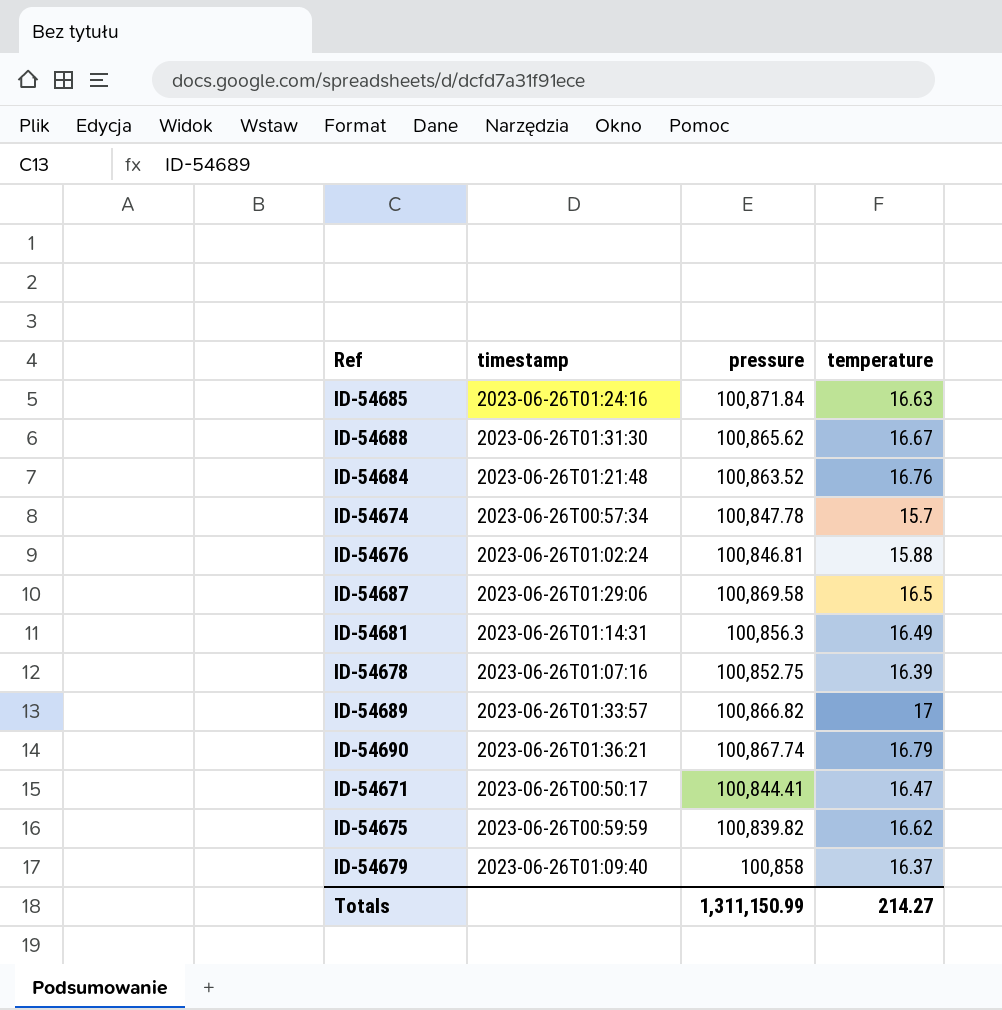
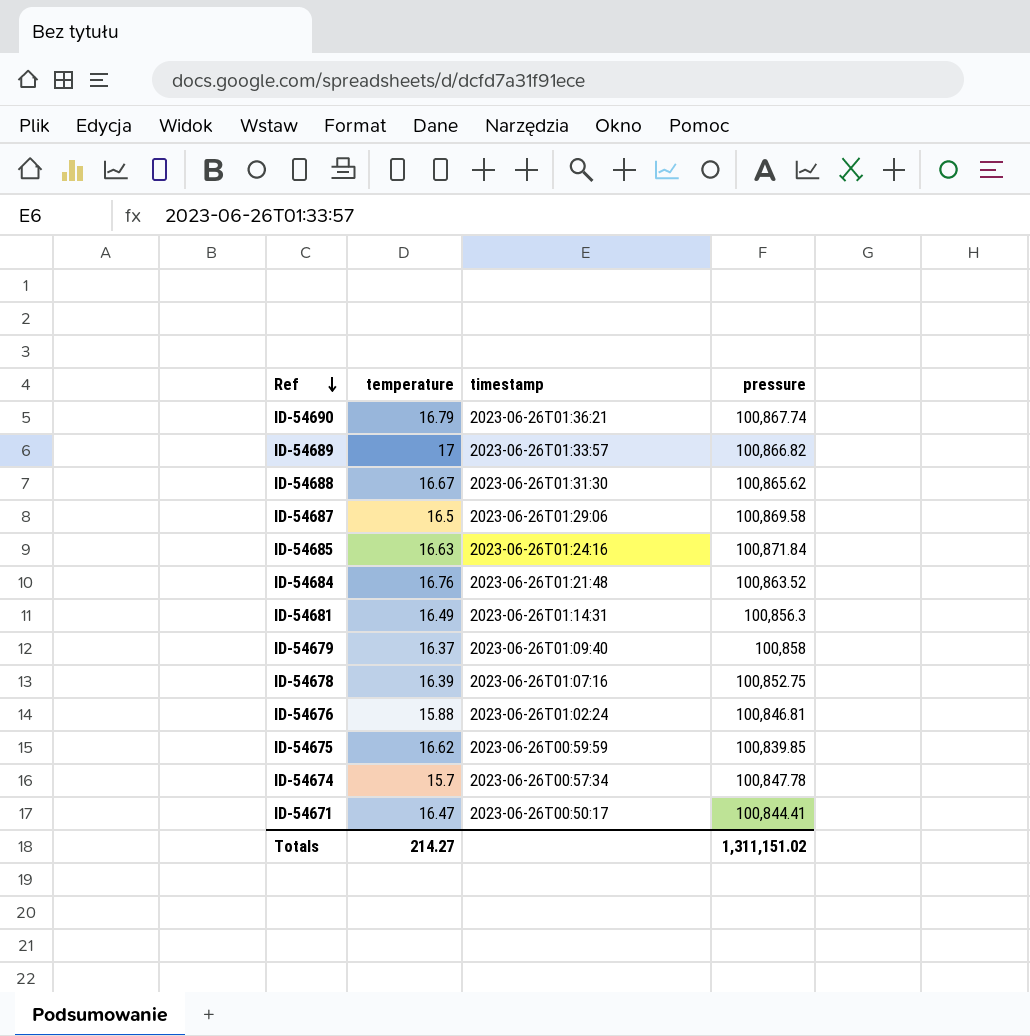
row order: none -> Ref descending
column temperature | position: 4 -> 2
ID-54675 | pressure: 100,839.82 -> 100,839.85
Totals | pressure: 1,311,150.99 -> 1,311,151.02

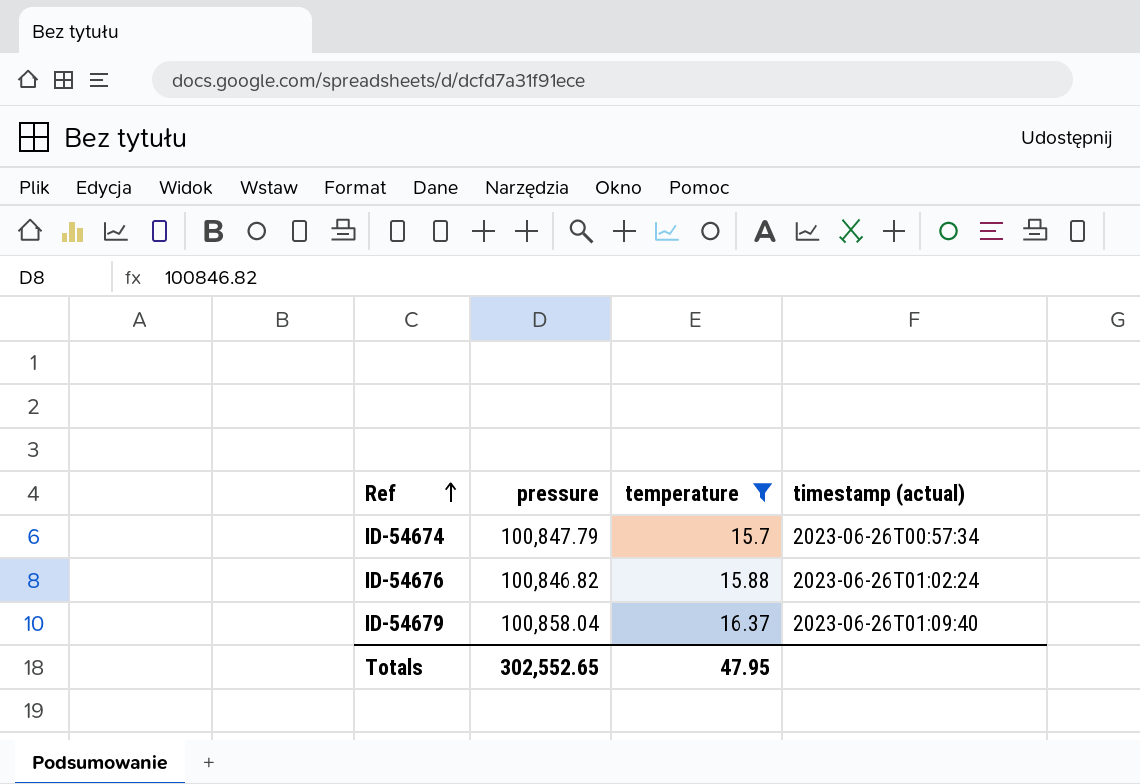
filter: none -> temperature <= 16.37
row order: Ref descending -> Ref ascending
column pressure | position: 4 -> 2
column name: timestamp -> timestamp (actual)
ID-54674 | pressure: 100,847.78 -> 100,847.79
ID-54676 | pressure: 100,846.81 -> 100,846.82
ID-54679 | pressure: 100,858 -> 100,858.04
Totals | pressure: 1,311,151.02 -> 302,552.65
Totals | temperature: 214.27 -> 47.95

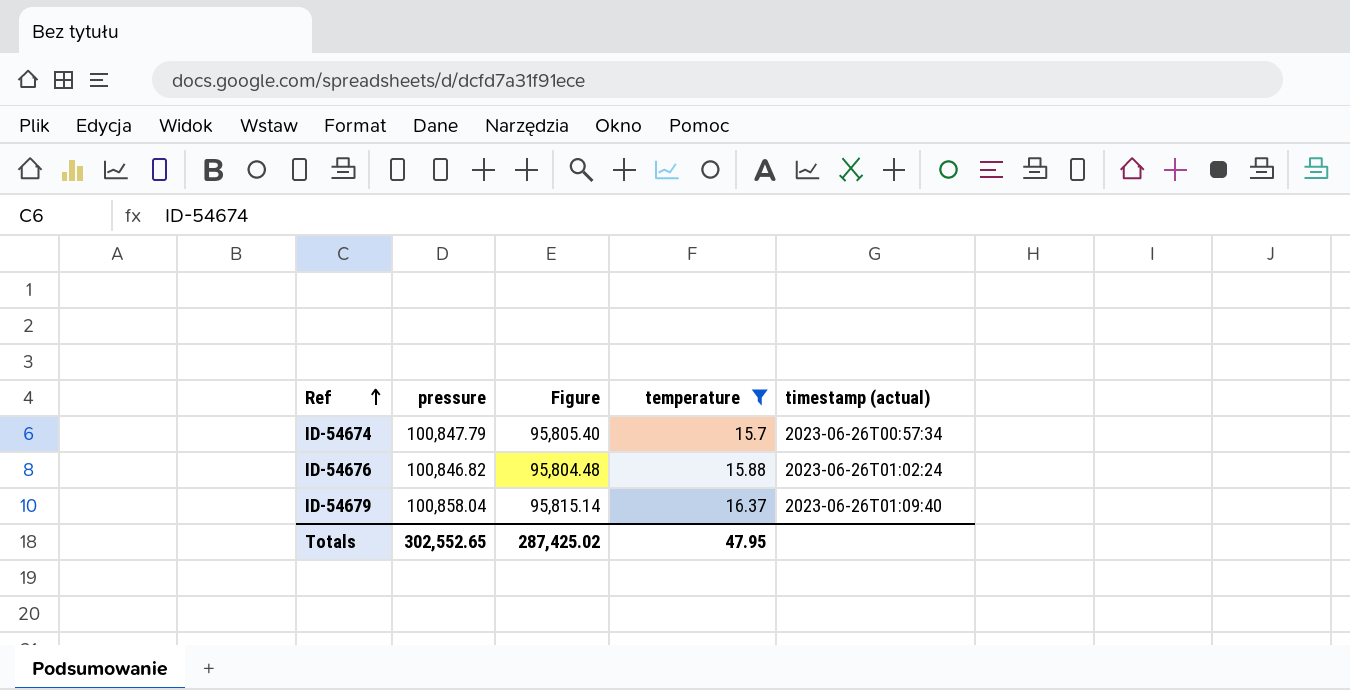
column Figure | formula: none -> [pressure] * 0.95

